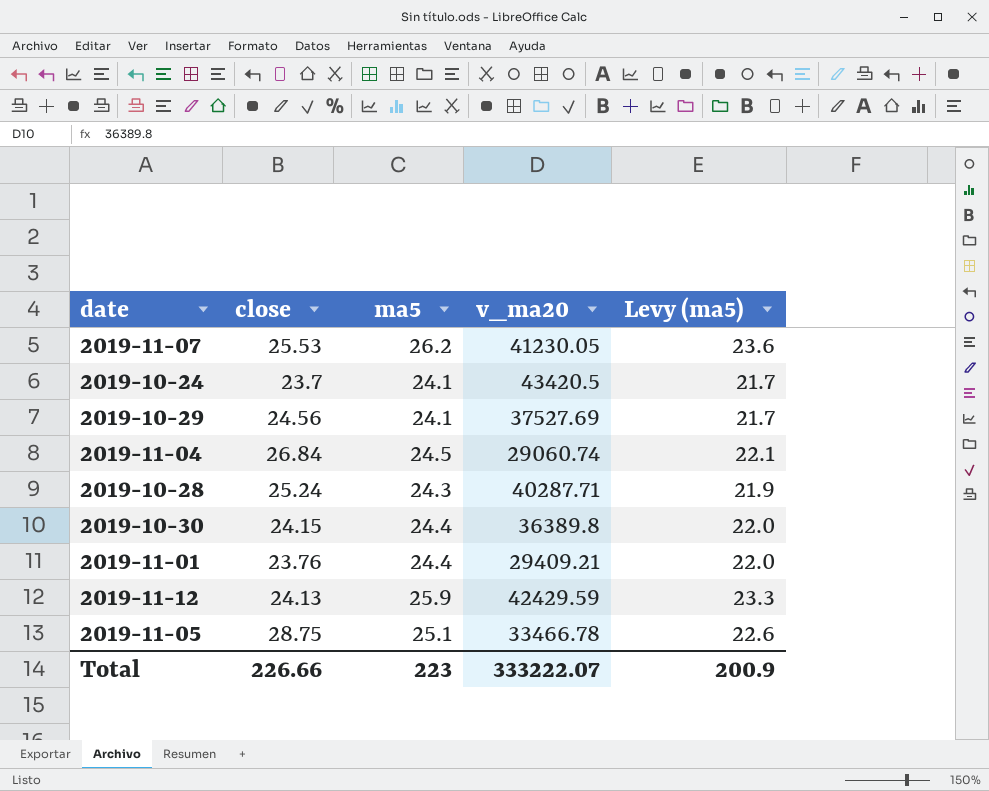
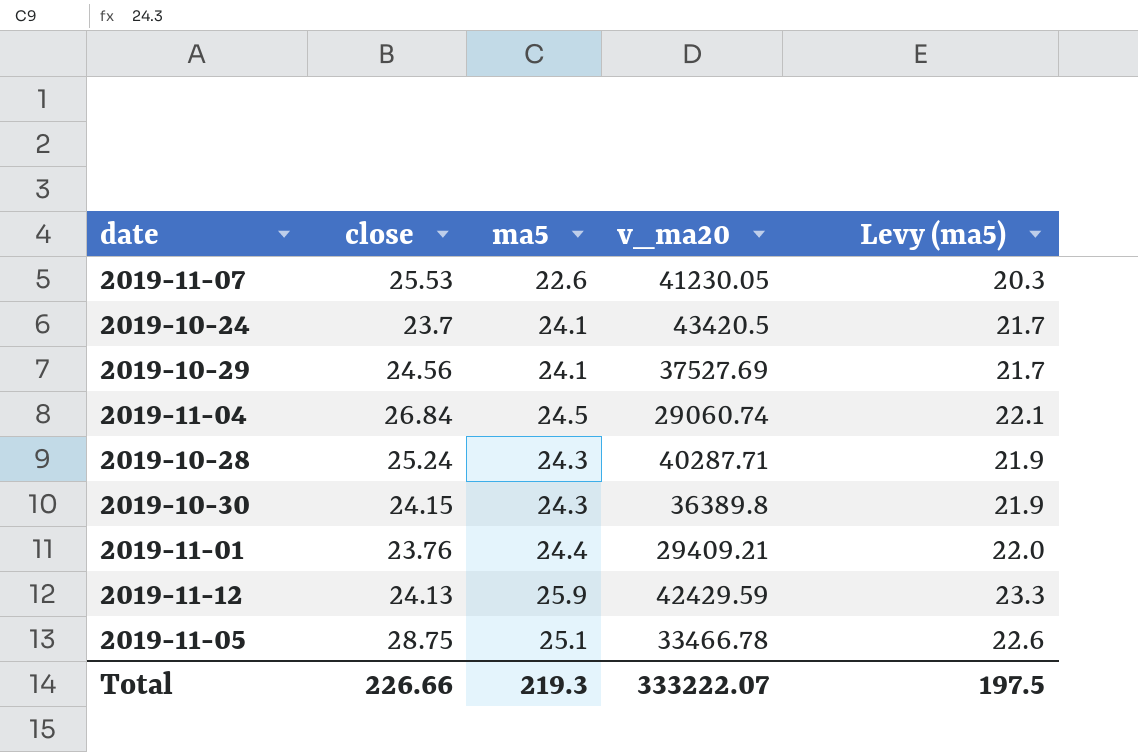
2019-11-07 | ma5: 26.2 -> 22.6
2019-11-07 | Levy (ma5): 23.6 -> 20.3
2019-10-30 | ma5: 24.4 -> 24.3
2019-10-30 | Levy (ma5): 22.0 -> 21.9
Total | ma5: 223 -> 219.3
Total | Levy (ma5): 200.9 -> 197.5

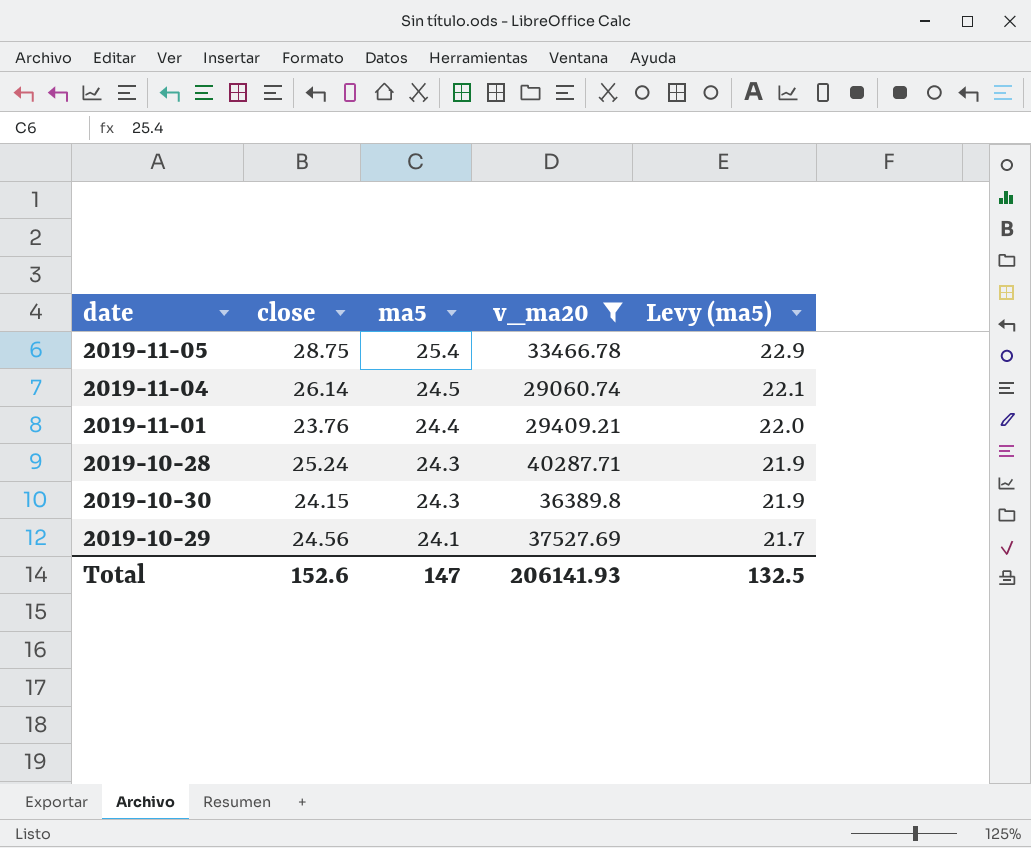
filter: none -> v_ma20 <= 40287.71
row order: none -> ma5 descending
2019-11-05 | ma5: 25.1 -> 25.4
2019-11-05 | Levy (ma5): 22.6 -> 22.9
2019-11-04 | close: 26.84 -> 26.14
Total | close: 226.66 -> 152.6
Total | ma5: 219.3 -> 147
Total | v_ma20: 333222.07 -> 206141.93
Total | Levy (ma5): 197.5 -> 132.5

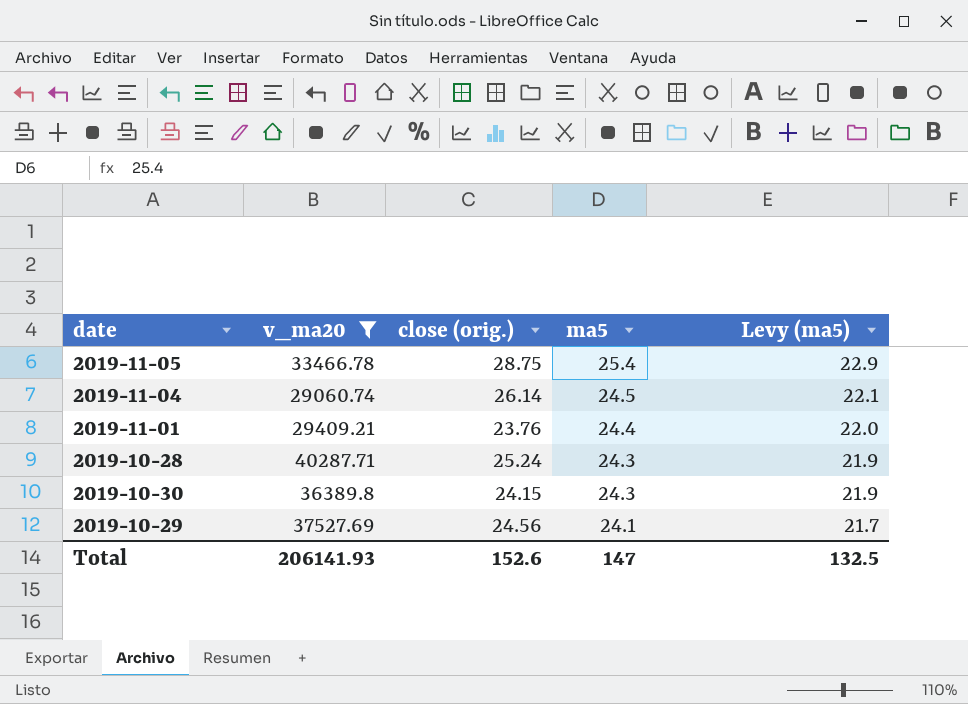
column v_ma20 | position: 4 -> 2
column name: close -> close (orig.)

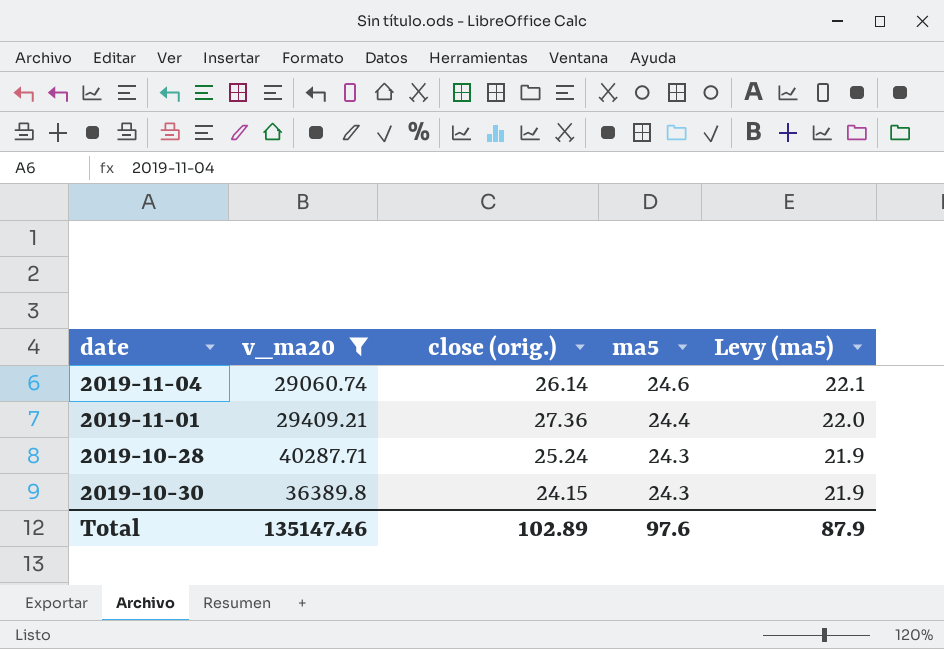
row 2019-11-05: 33466.78 | 28.75 | 25.4 | 22.9 -> none
row 2019-10-29: 37527.69 | 24.56 | 24.1 | 21.7 -> none
2019-11-04 | ma5: 24.5 -> 24.6
2019-11-01 | close (orig.): 23.76 -> 27.36
Total | v_ma20: 206141.93 -> 135147.46
Total | close (orig.): 152.6 -> 102.89
Total | ma5: 147 -> 97.6
Total | Levy (ma5): 132.5 -> 87.9

